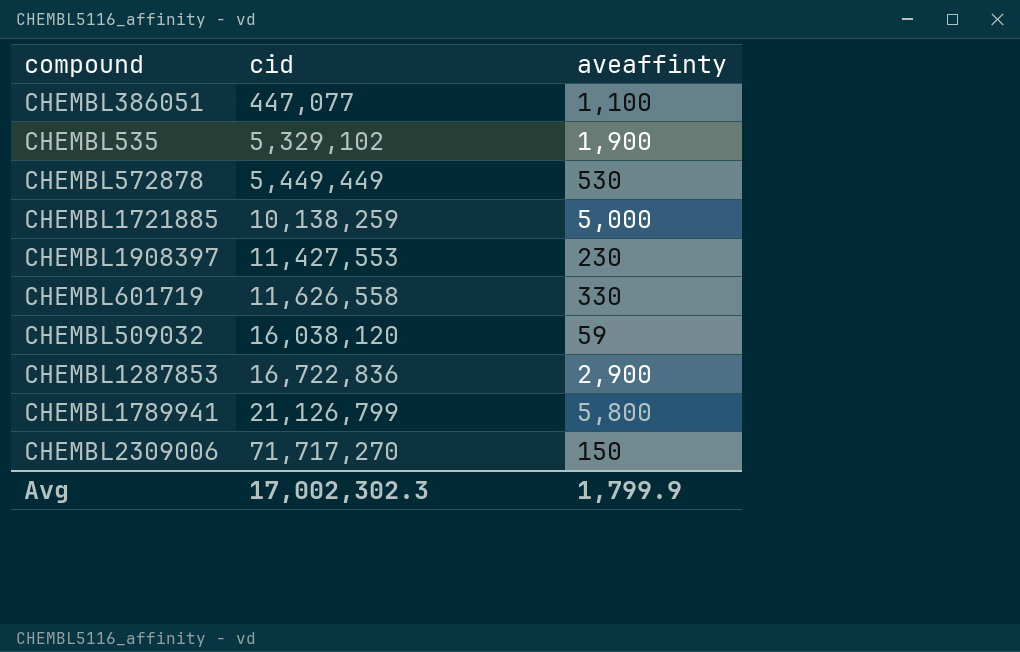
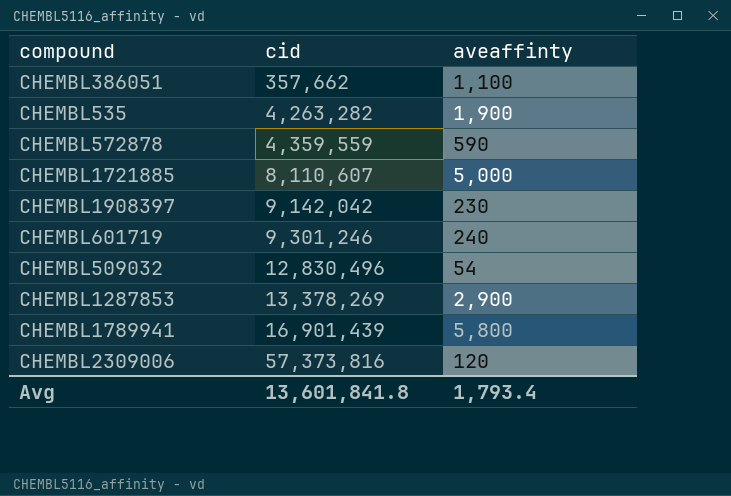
CHEMBL386051 | cid: 447,077 -> 357,662
CHEMBL535 | cid: 5,329,102 -> 4,263,282
CHEMBL572878 | cid: 5,449,449 -> 4,359,559
CHEMBL572878 | aveaffinty: 530 -> 590
CHEMBL1721885 | cid: 10,138,259 -> 8,110,607
CHEMBL1908397 | cid: 11,427,553 -> 9,142,042
CHEMBL601719 | cid: 11,626,558 -> 9,301,246
CHEMBL601719 | aveaffinty: 330 -> 240
CHEMBL509032 | cid: 16,038,120 -> 12,830,496
CHEMBL509032 | aveaffinty: 59 -> 54
CHEMBL1287853 | cid: 16,722,836 -> 13,378,269
CHEMBL1789941 | cid: 21,126,799 -> 16,901,439
CHEMBL2309006 | cid: 71,717,270 -> 57,373,816
CHEMBL2309006 | aveaffinty: 150 -> 120
Avg | cid: 17,002,302.3 -> 13,601,841.8
Avg | aveaffinty: 1,799.9 -> 1,793.4

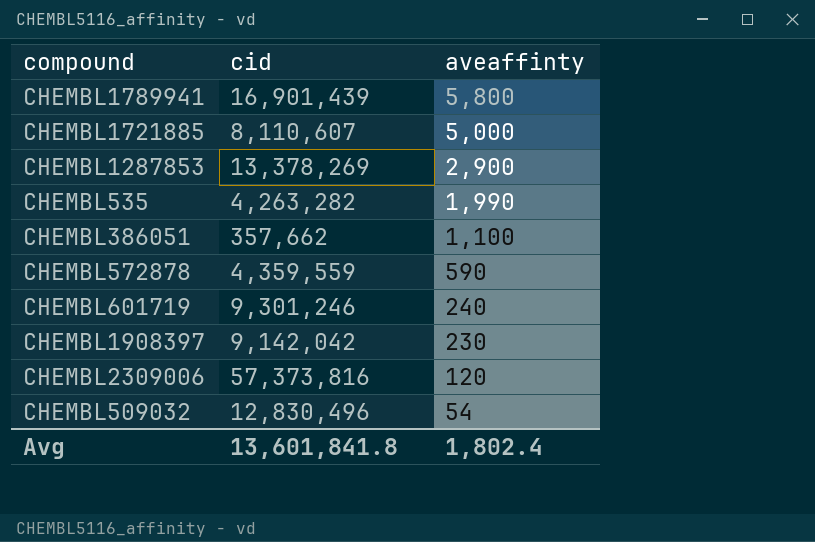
row order: cid ascending -> aveaffinty descending
CHEMBL535 | aveaffinty: 1,900 -> 1,990
Avg | aveaffinty: 1,793.4 -> 1,802.4

